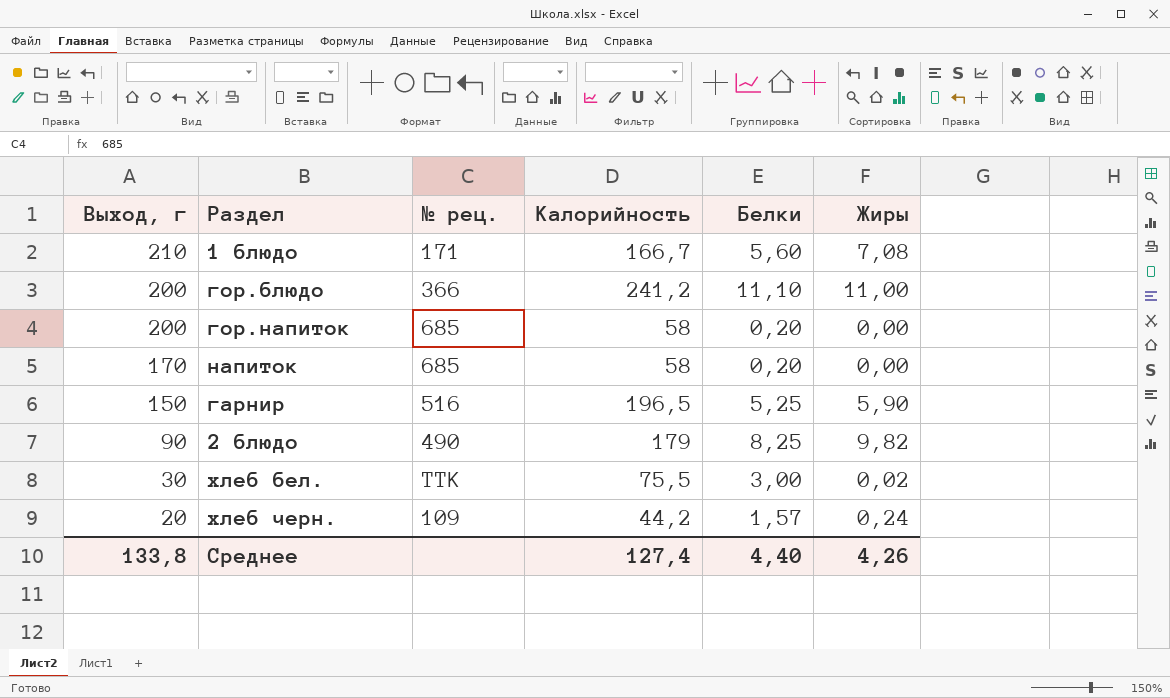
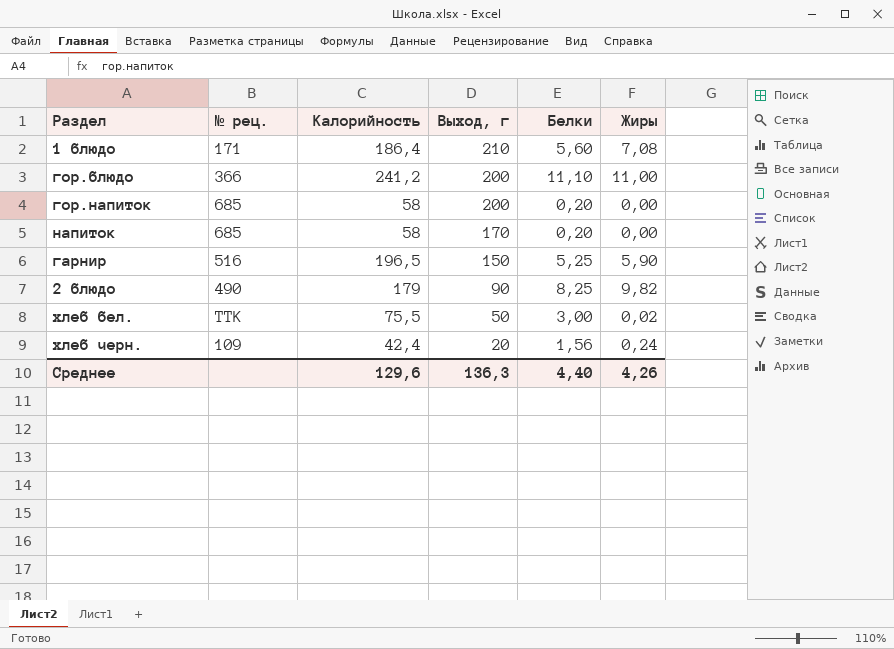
column Выход, г | position: 1 -> 4
1 блюдо | Калорийность: 166,7 -> 186,4
хлеб бел. | Выход, г: 30 -> 50
хлеб черн. | Калорийность: 44,2 -> 42,4
хлеб черн. | Белки: 1,57 -> 1,56
Среднее | Калорийность: 127,4 -> 129,6
Среднее | Выход, г: 133,8 -> 136,3

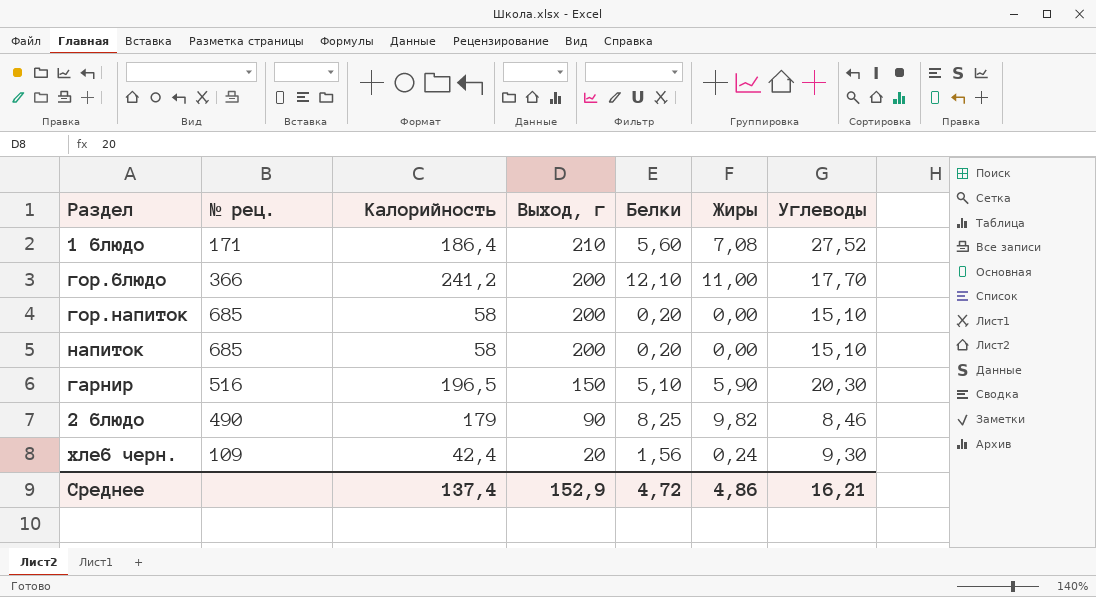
column Углеводы | position: none -> 7
row хлеб бел.: ТТК | 75,5 | 50 | 3,00 | 0,02 -> none
гор.блюдо | Белки: 11,10 -> 12,10
напиток | Выход, г: 170 -> 200
гарнир | Белки: 5,25 -> 5,10
Среднее | Калорийность: 129,6 -> 137,4
Среднее | Выход, г: 136,3 -> 152,9
Среднее | Белки: 4,40 -> 4,72
Среднее | Жиры: 4,26 -> 4,86

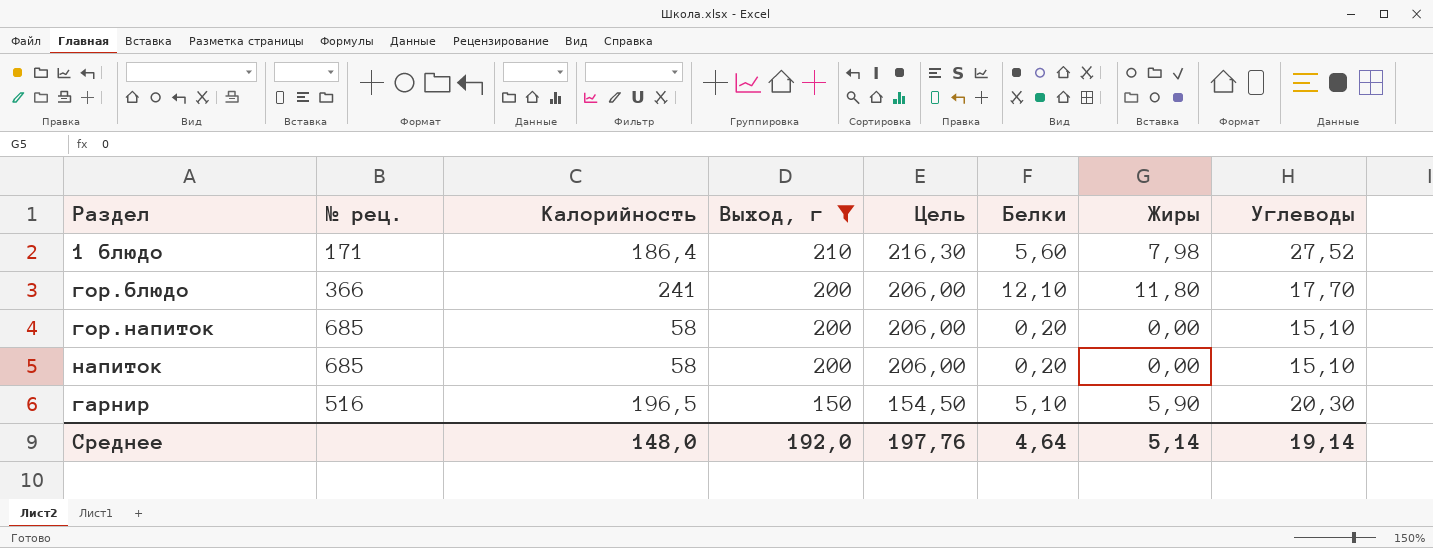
filter: none -> Выход, г >= 150
column Цель | formula: none -> [Выход, г] * 1,03
1 блюдо | Жиры: 7,08 -> 7,98
гор.блюдо | Калорийность: 241,2 -> 241
гор.блюдо | Жиры: 11,00 -> 11,80
Среднее | Калорийность: 137,4 -> 148,0
Среднее | Выход, г: 152,9 -> 192,0
Среднее | Белки: 4,72 -> 4,64
Среднее | Жиры: 4,86 -> 5,14
Среднее | Углеводы: 16,21 -> 19,14

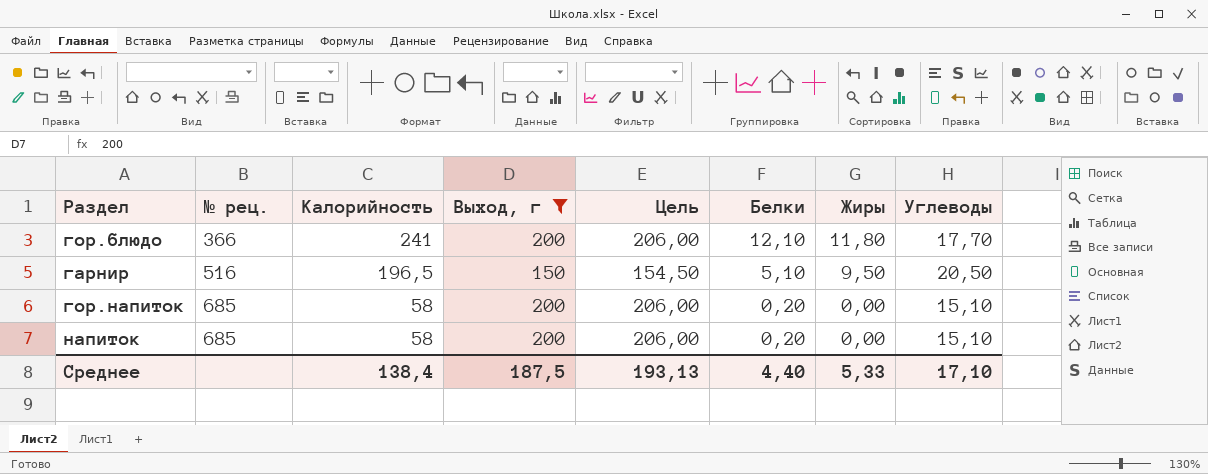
row order: Выход, г descending -> № рец. ascending
row 1 блюдо: 171 | 186,4 | 210 | 216,30 | 5,60 | 7,98 | 27,52 -> none
гарнир | Жиры: 5,90 -> 9,50
гарнир | Углеводы: 20,30 -> 20,50
Среднее | Калорийность: 148,0 -> 138,4
Среднее | Выход, г: 192,0 -> 187,5
Среднее | Цель: 197,76 -> 193,13
Среднее | Белки: 4,64 -> 4,40
Среднее | Жиры: 5,14 -> 5,33
Среднее | Углеводы: 19,14 -> 17,10

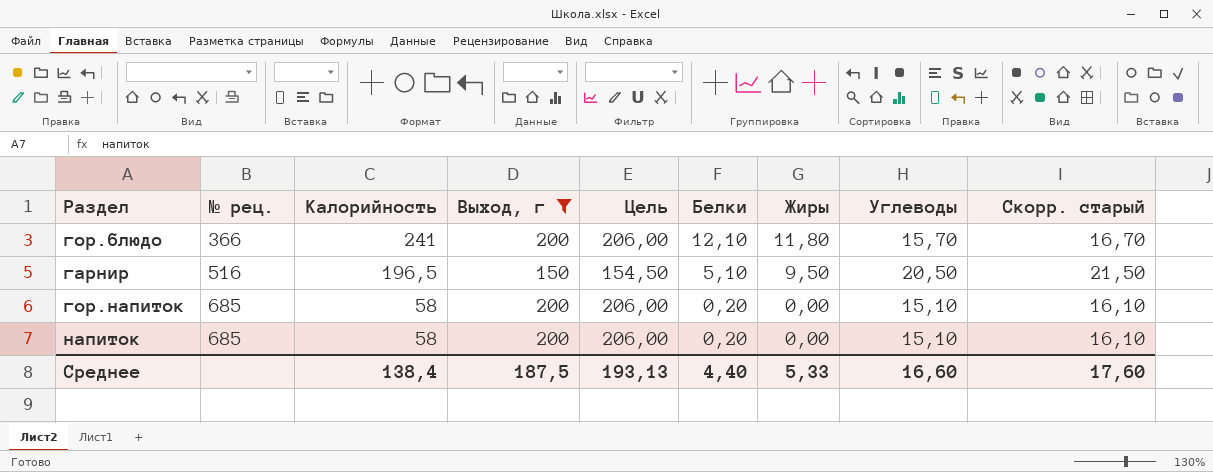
column Скорр. старый | formula: none -> [Углеводы] + 1
гор.блюдо | Углеводы: 17,70 -> 15,70
Среднее | Углеводы: 17,10 -> 16,60

